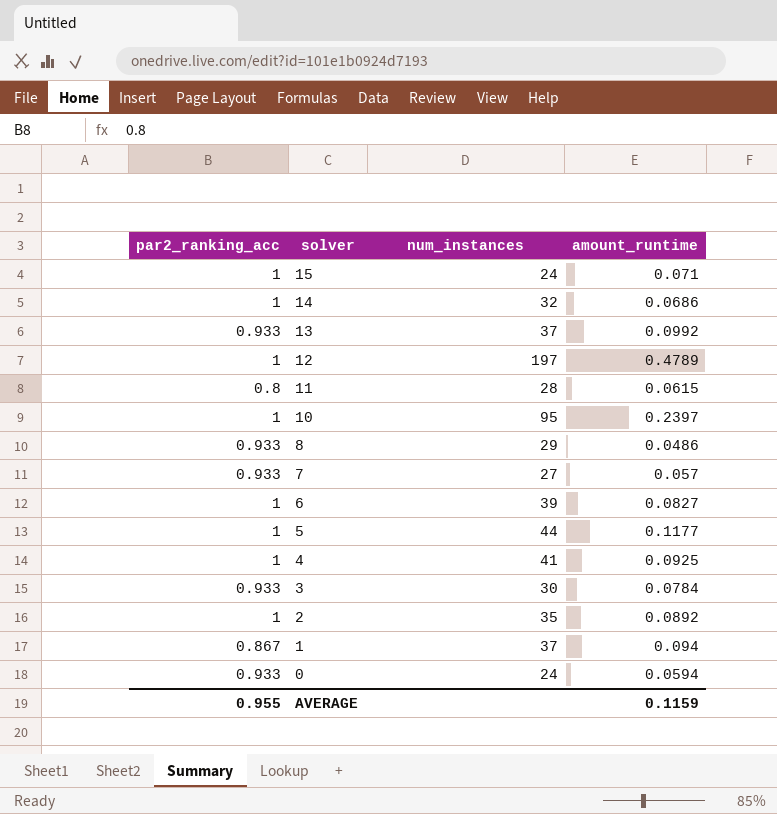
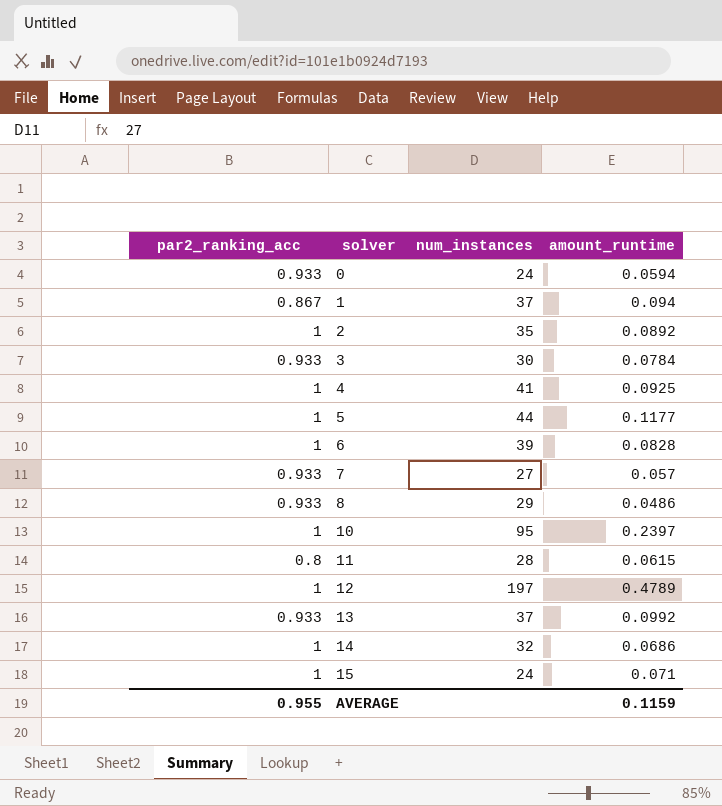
row order: solver descending -> solver ascending
6 | amount_runtime: 0.0827 -> 0.0828

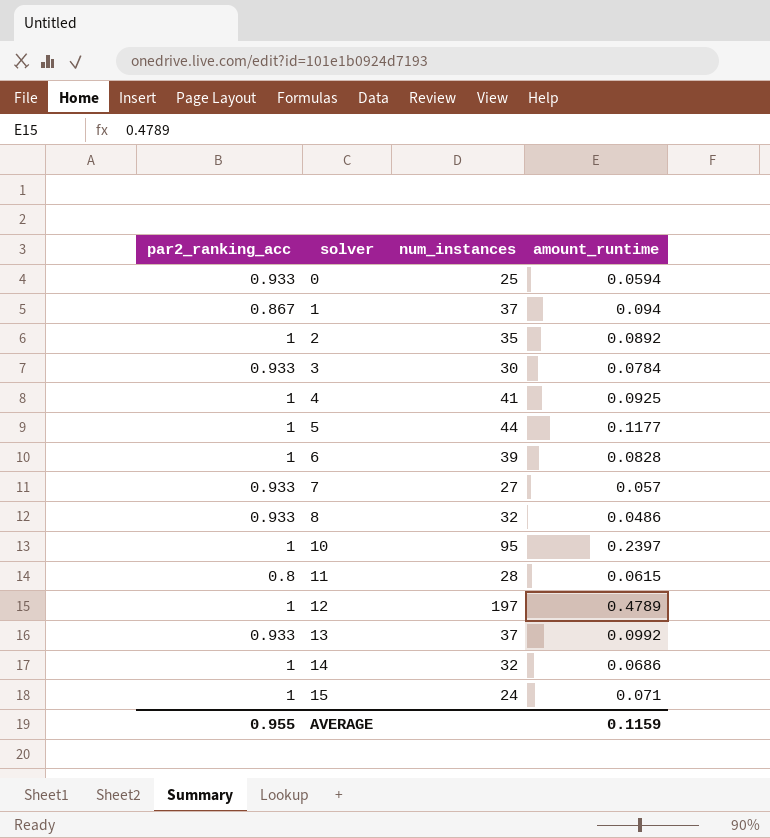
0 | num_instances: 24 -> 25
8 | num_instances: 29 -> 32

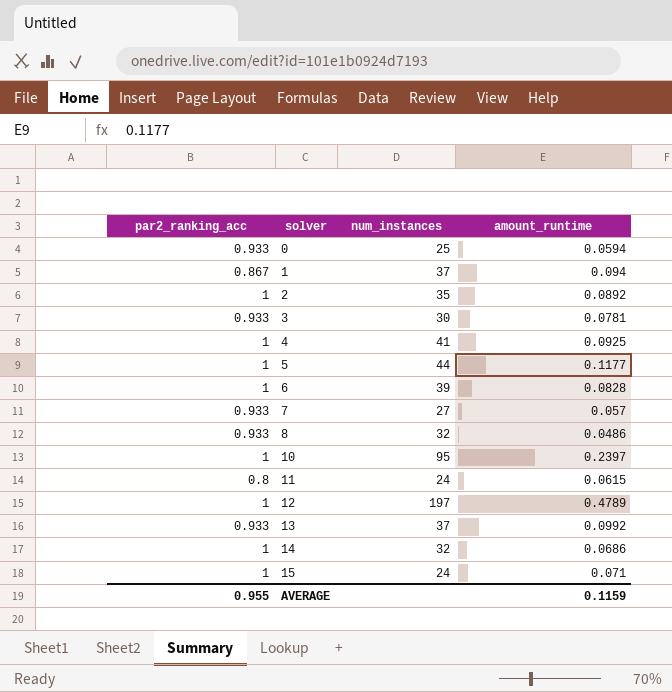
3 | amount_runtime: 0.0784 -> 0.0781
11 | num_instances: 28 -> 24

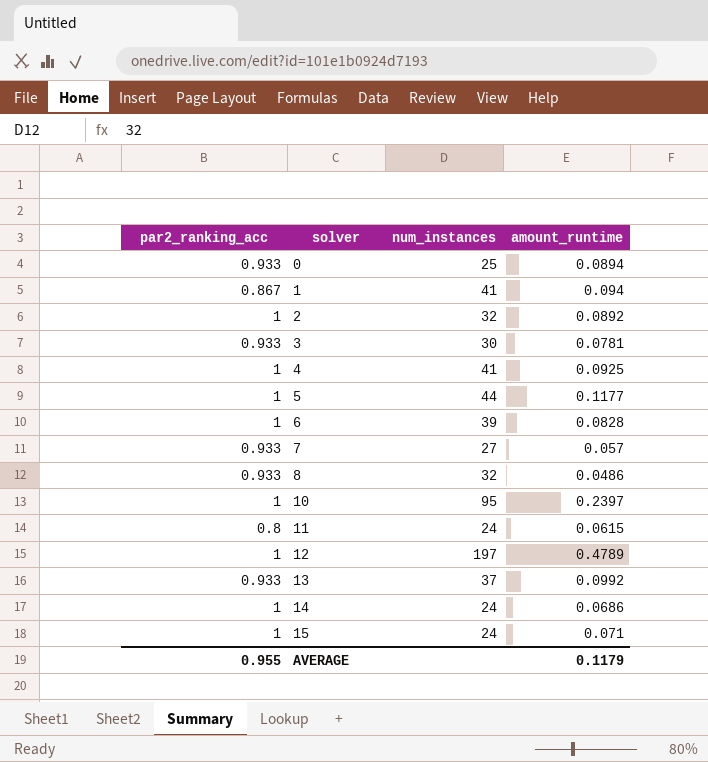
0 | amount_runtime: 0.0594 -> 0.0894
1 | num_instances: 37 -> 41
2 | num_instances: 35 -> 32
14 | num_instances: 32 -> 24
AVERAGE | amount_runtime: 0.1159 -> 0.1179

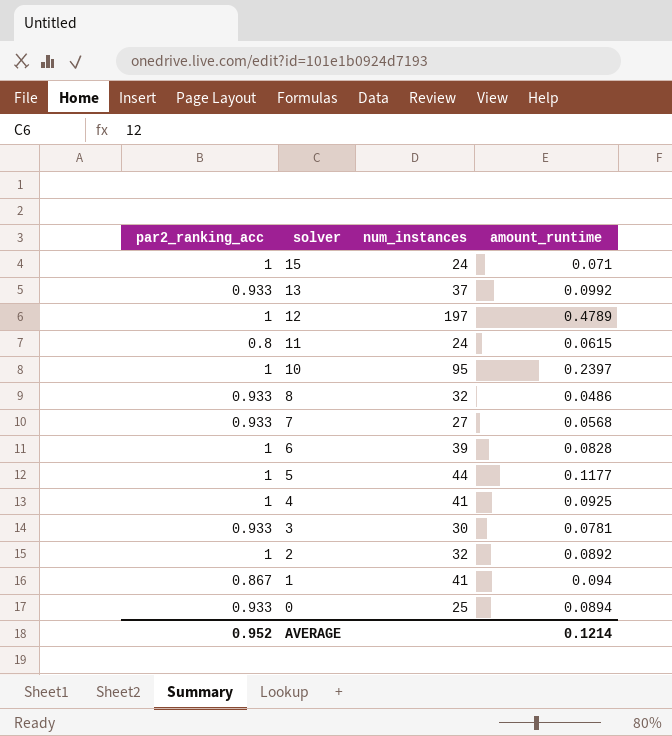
row order: solver ascending -> solver descending
row 14: 1 | 24 | 0.0686 -> none
7 | amount_runtime: 0.057 -> 0.0568
AVERAGE | par2_ranking_acc: 0.955 -> 0.952
AVERAGE | amount_runtime: 0.1179 -> 0.1214

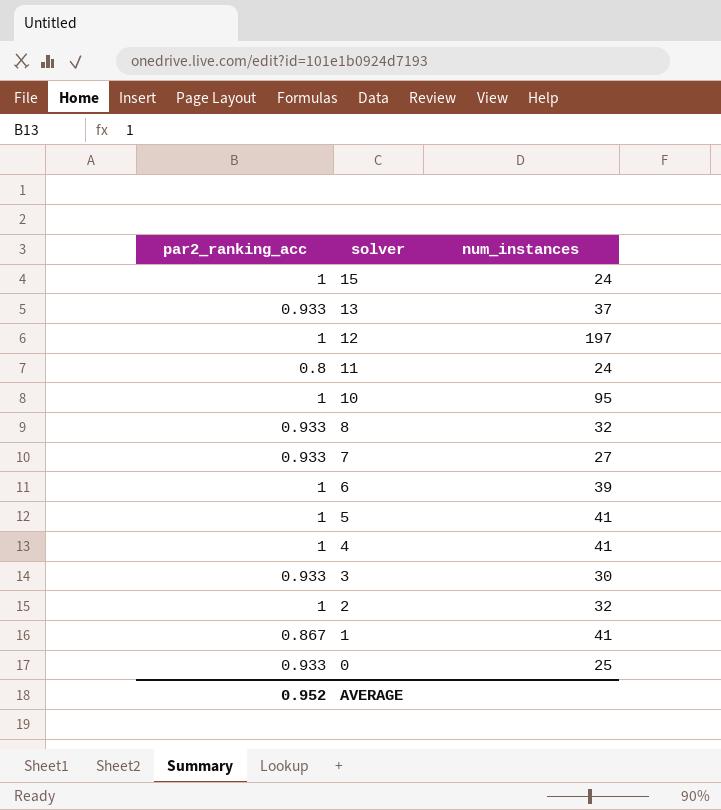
column amount_runtime | position: 4 -> none
5 | num_instances: 44 -> 41

